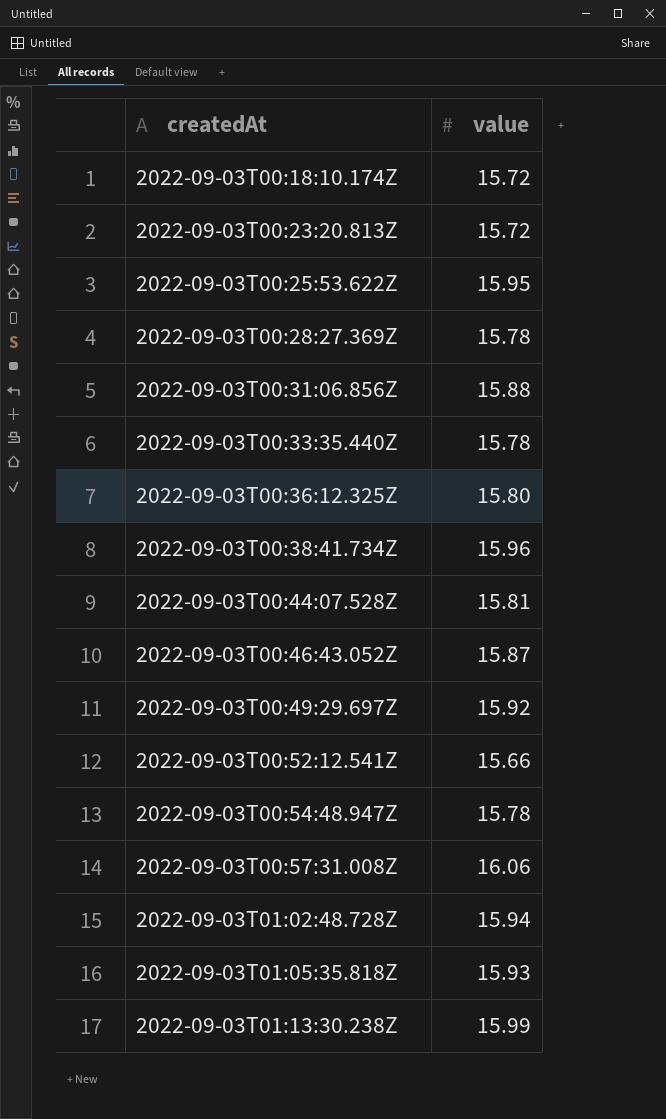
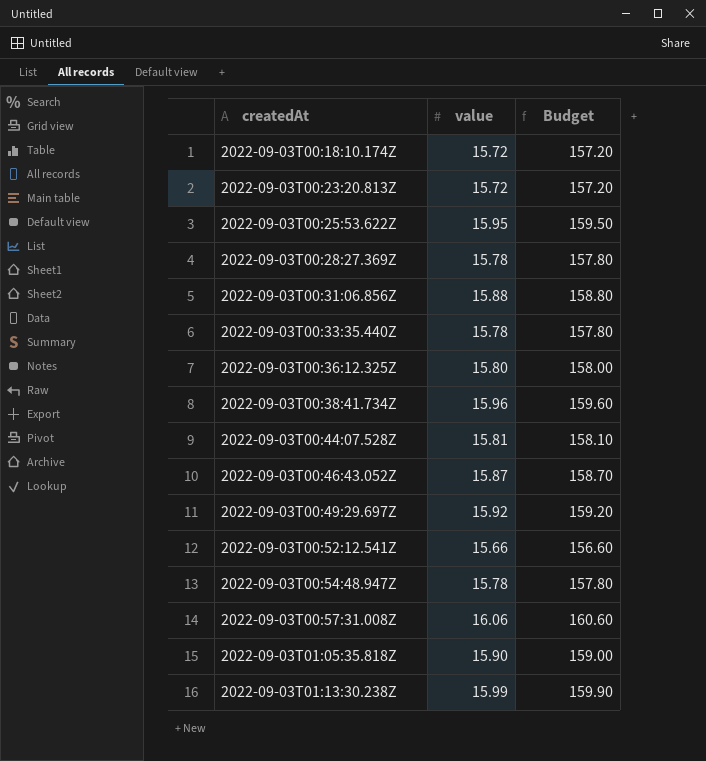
column Budget | formula: none -> [value] * 10
row 2022-09-03T01:02:48.728Z: 15.94 -> none
2022-09-03T01:05:35.818Z | value: 15.93 -> 15.90

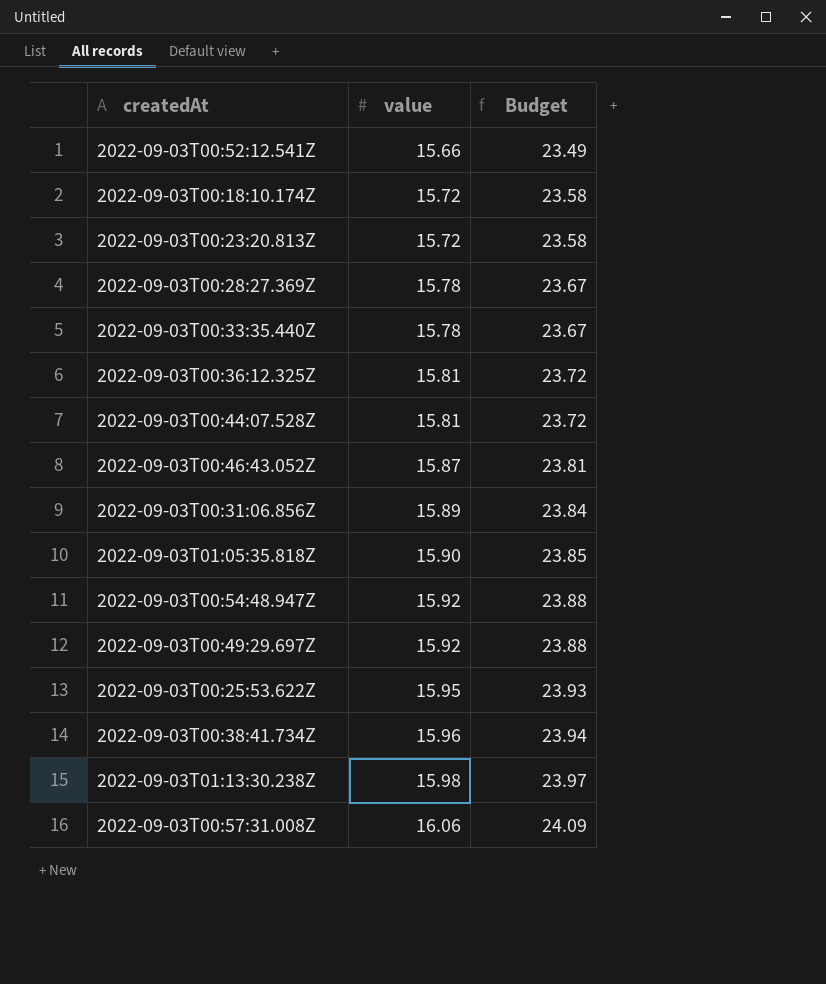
row order: createdAt ascending -> value ascending
column Budget | formula: [value] * 10 -> [value] * 1.5
2022-09-03T00:36:12.325Z | value: 15.80 -> 15.81
2022-09-03T00:31:06.856Z | value: 15.88 -> 15.89
2022-09-03T00:54:48.947Z | value: 15.78 -> 15.92
2022-09-03T01:13:30.238Z | value: 15.99 -> 15.98

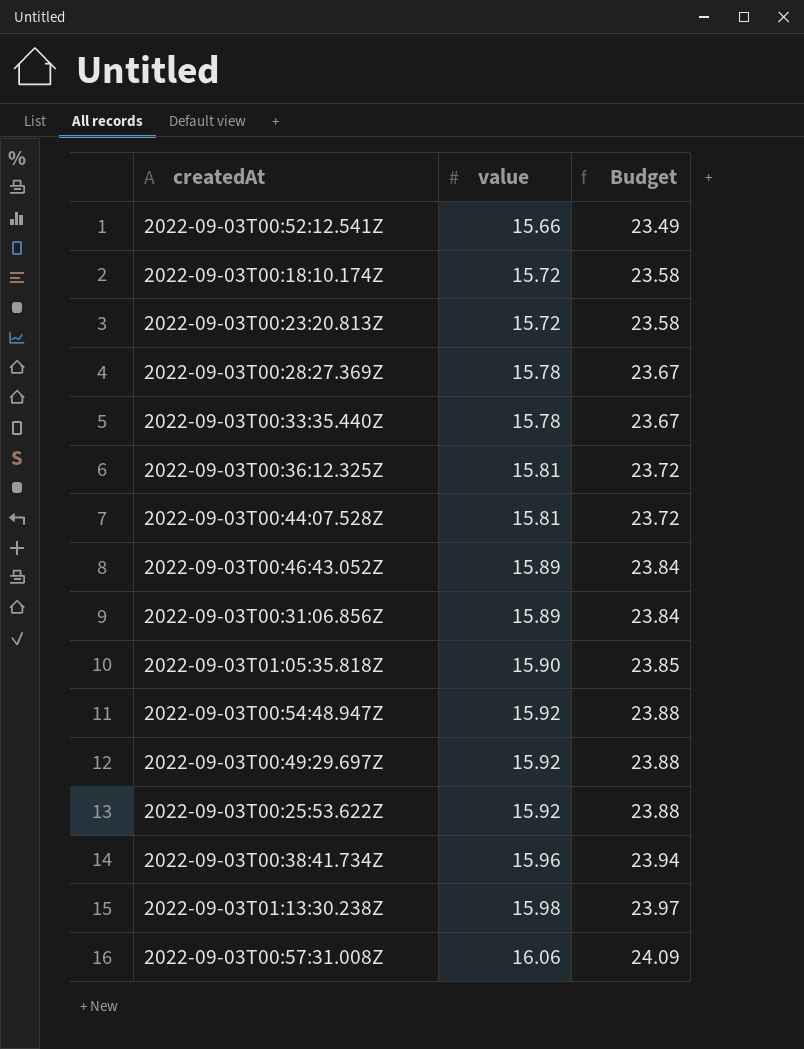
2022-09-03T00:46:43.052Z | value: 15.87 -> 15.89
2022-09-03T00:46:43.052Z | Budget: 23.81 -> 23.84
2022-09-03T00:25:53.622Z | value: 15.95 -> 15.92
2022-09-03T00:25:53.622Z | Budget: 23.93 -> 23.88

